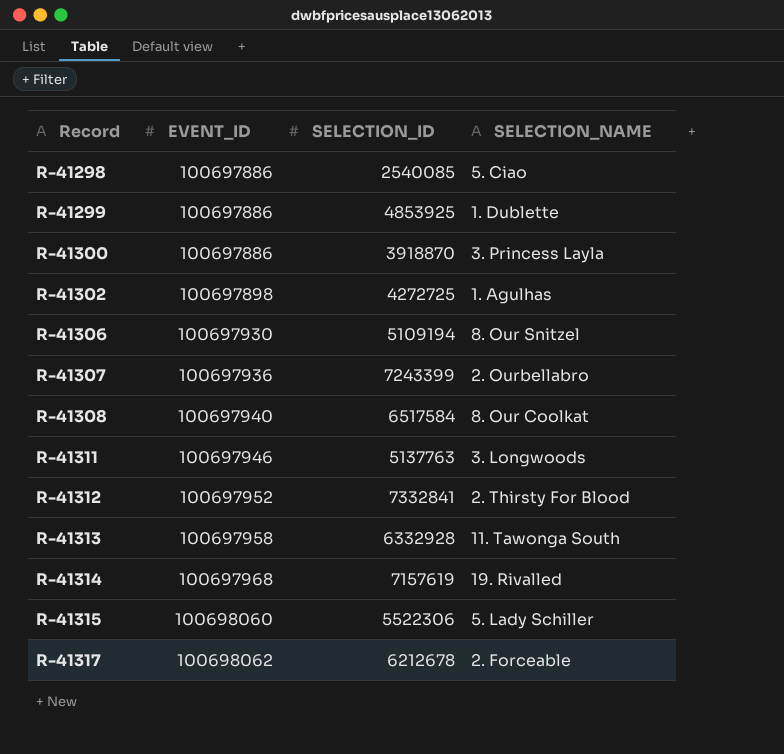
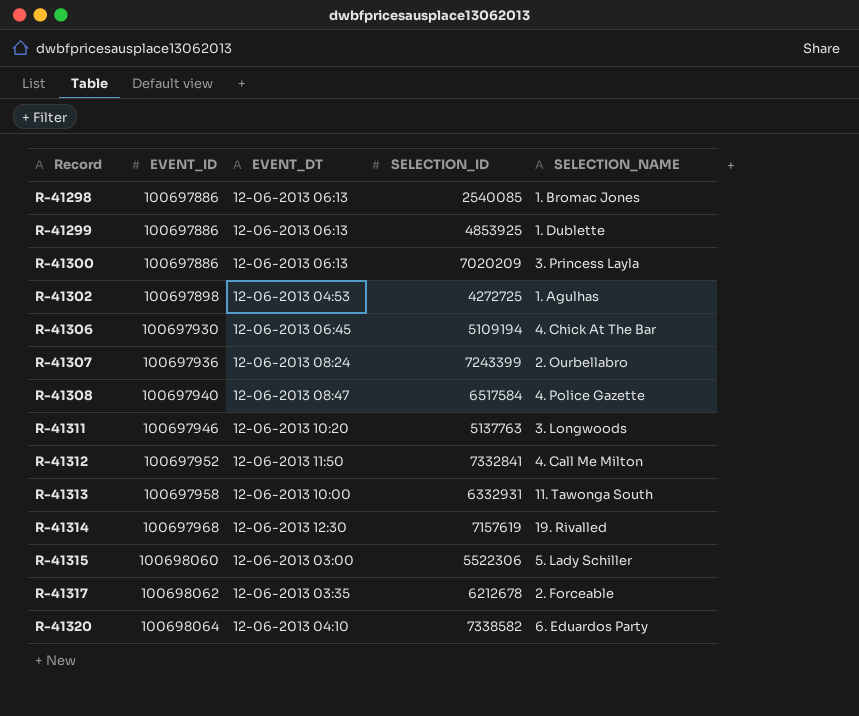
column EVENT_DT | position: none -> 3
R-41298 | SELECTION_NAME: 5. Ciao -> 1. Bromac Jones
R-41300 | SELECTION_ID: 3918870 -> 7020209
R-41306 | SELECTION_NAME: 8. Our Snitzel -> 4. Chick At The Bar
R-41308 | SELECTION_NAME: 8. Our Coolkat -> 4. Police Gazette
R-41312 | SELECTION_NAME: 2. Thirsty For Blood -> 4. Call Me Milton
R-41313 | SELECTION_ID: 6332928 -> 6332931
row R-41320: none -> 100698064 | 12-06-2013 04:10 | 7338582 | 6. Eduardos Party

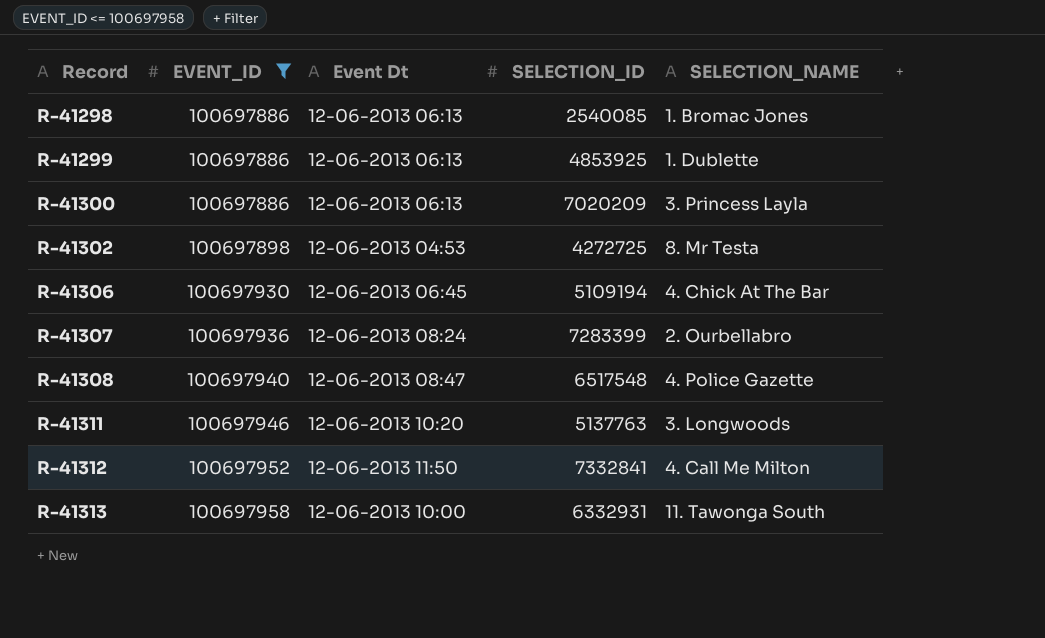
filter: none -> EVENT_ID <= 100697958
column name: EVENT_DT -> Event Dt
R-41302 | SELECTION_NAME: 1. Agulhas -> 8. Mr Testa
R-41307 | SELECTION_ID: 7243399 -> 7283399
R-41308 | SELECTION_ID: 6517584 -> 6517548

